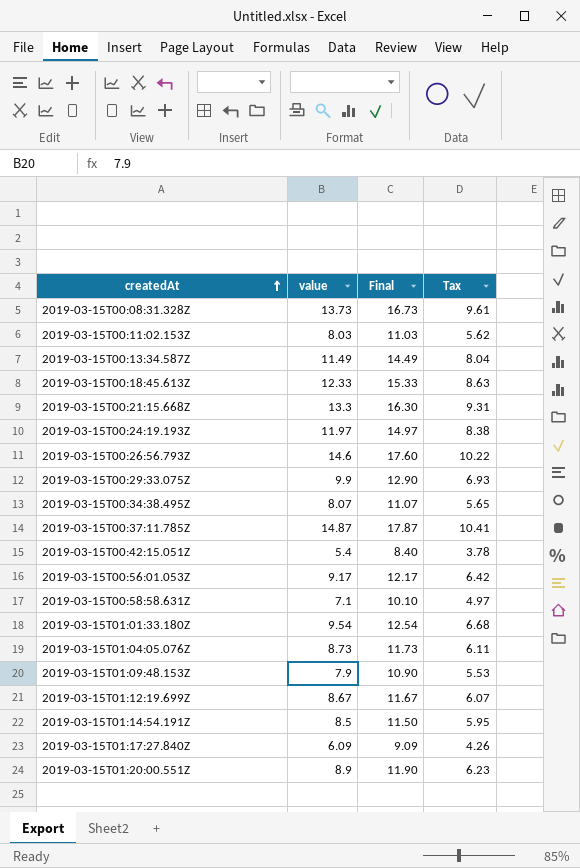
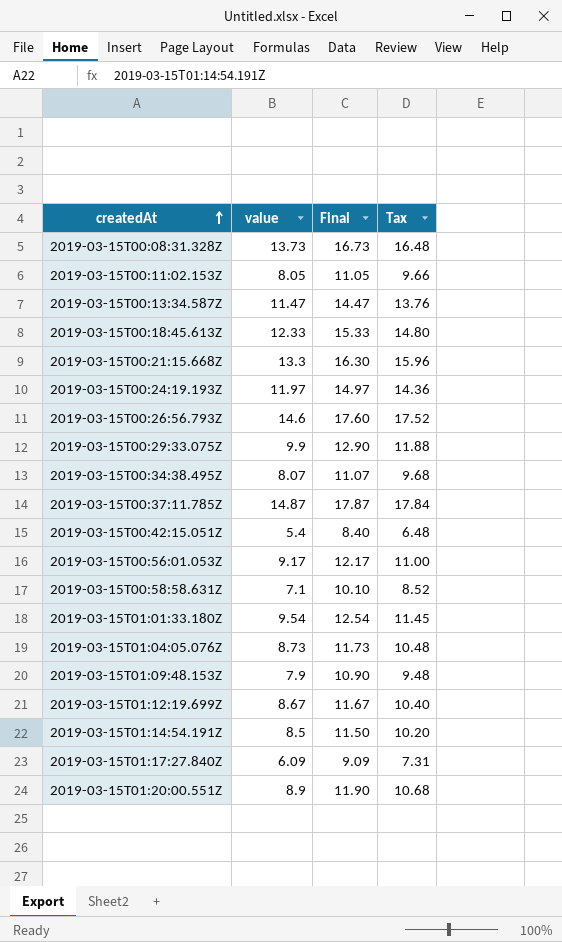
column Tax | formula: [value] * 0.7 -> [value] * 1.2
2019-03-15T00:11:02.153Z | value: 8.03 -> 8.05
2019-03-15T00:11:02.153Z | Final: 11.03 -> 11.05
2019-03-15T00:13:34.587Z | value: 11.49 -> 11.47
2019-03-15T00:13:34.587Z | Final: 14.49 -> 14.47

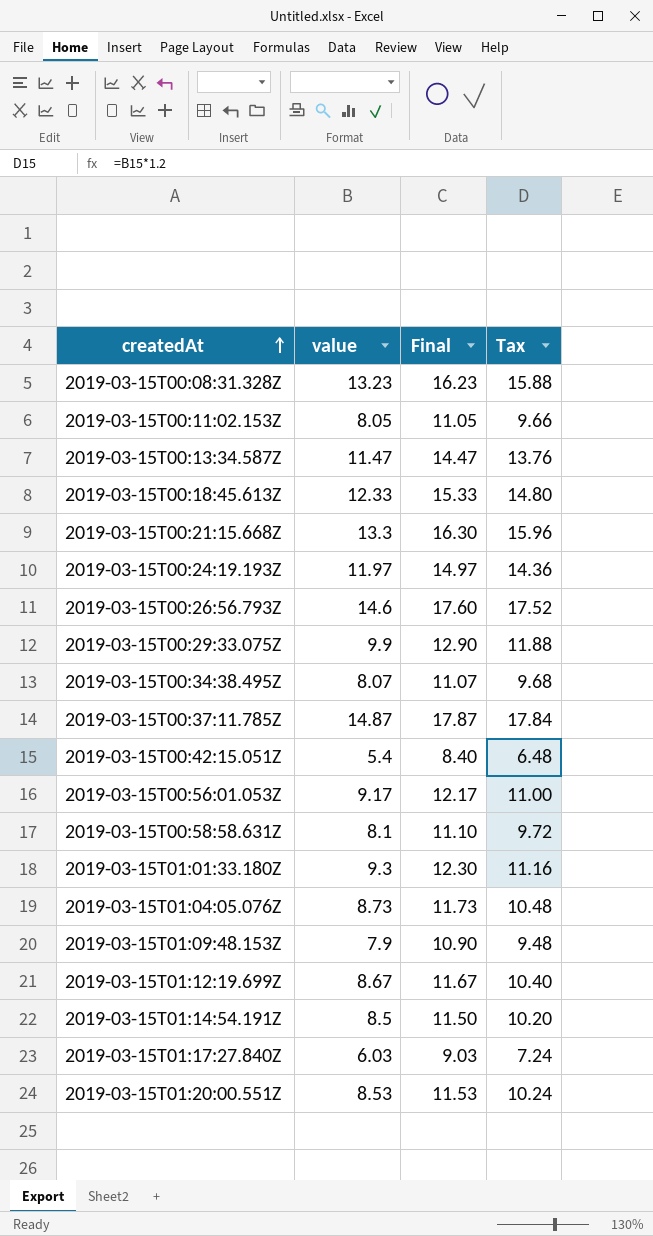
2019-03-15T00:08:31.328Z | value: 13.73 -> 13.23
2019-03-15T00:08:31.328Z | Final: 16.73 -> 16.23
2019-03-15T00:08:31.328Z | Tax: 16.48 -> 15.88
2019-03-15T00:58:58.631Z | value: 7.1 -> 8.1
2019-03-15T00:58:58.631Z | Final: 10.10 -> 11.10
2019-03-15T00:58:58.631Z | Tax: 8.52 -> 9.72
2019-03-15T01:01:33.180Z | value: 9.54 -> 9.3
2019-03-15T01:01:33.180Z | Final: 12.54 -> 12.30
2019-03-15T01:01:33.180Z | Tax: 11.45 -> 11.16
2019-03-15T01:17:27.840Z | value: 6.09 -> 6.03
2019-03-15T01:17:27.840Z | Final: 9.09 -> 9.03
2019-03-15T01:17:27.840Z | Tax: 7.31 -> 7.24
2019-03-15T01:20:00.551Z | value: 8.9 -> 8.53
2019-03-15T01:20:00.551Z | Final: 11.90 -> 11.53
2019-03-15T01:20:00.551Z | Tax: 10.68 -> 10.24

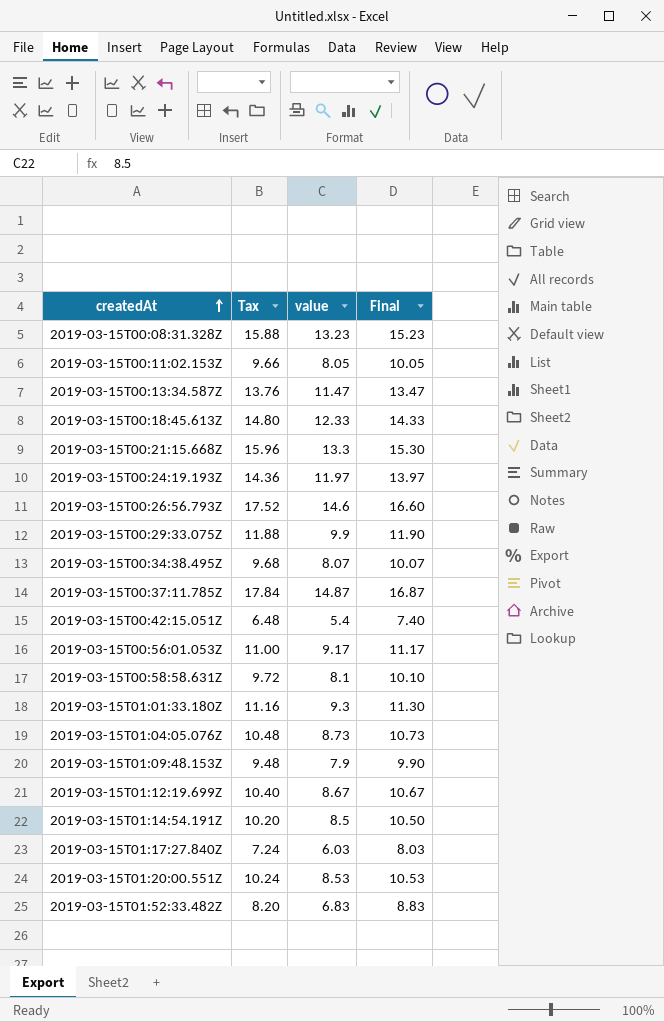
column Tax | position: 4 -> 2
column Final | formula: [value] + 3 -> [value] + 2
row 2019-03-15T01:52:33.482Z: none -> 8.20 | 6.83 | 8.83

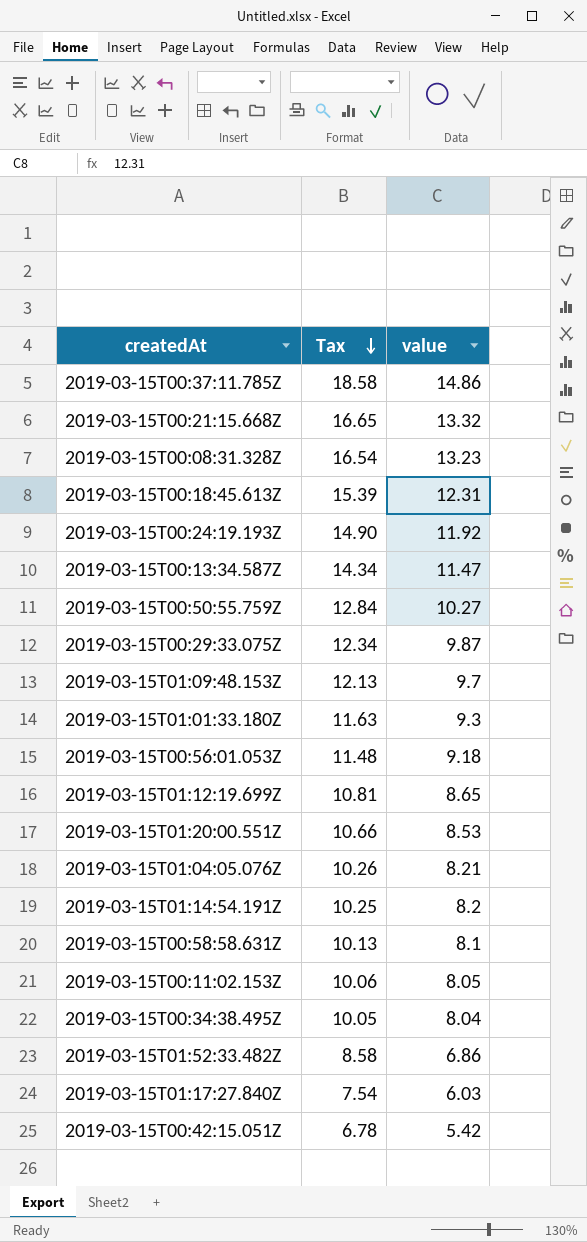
row order: createdAt ascending -> Tax descending
column Final | formula: [value] + 2 -> none
column Tax | formula: [value] * 1.2 -> [value] * 1.25
row 2019-03-15T00:26:56.793Z: 17.52 | 14.6 | 16.60 -> none
2019-03-15T00:37:11.785Z | value: 14.87 -> 14.86
2019-03-15T00:21:15.668Z | value: 13.3 -> 13.32
2019-03-15T00:18:45.613Z | value: 12.33 -> 12.31
2019-03-15T00:24:19.193Z | value: 11.97 -> 11.92
row 2019-03-15T00:50:55.759Z: none -> 12.84 | 10.27
2019-03-15T00:29:33.075Z | value: 9.9 -> 9.87
2019-03-15T01:09:48.153Z | value: 7.9 -> 9.7
2019-03-15T00:56:01.053Z | value: 9.17 -> 9.18
2019-03-15T01:12:19.699Z | value: 8.67 -> 8.65
2019-03-15T01:04:05.076Z | value: 8.73 -> 8.21
2019-03-15T01:14:54.191Z | value: 8.5 -> 8.2
2019-03-15T00:34:38.495Z | value: 8.07 -> 8.04
2019-03-15T01:52:33.482Z | value: 6.83 -> 6.86
2019-03-15T00:42:15.051Z | value: 5.4 -> 5.42

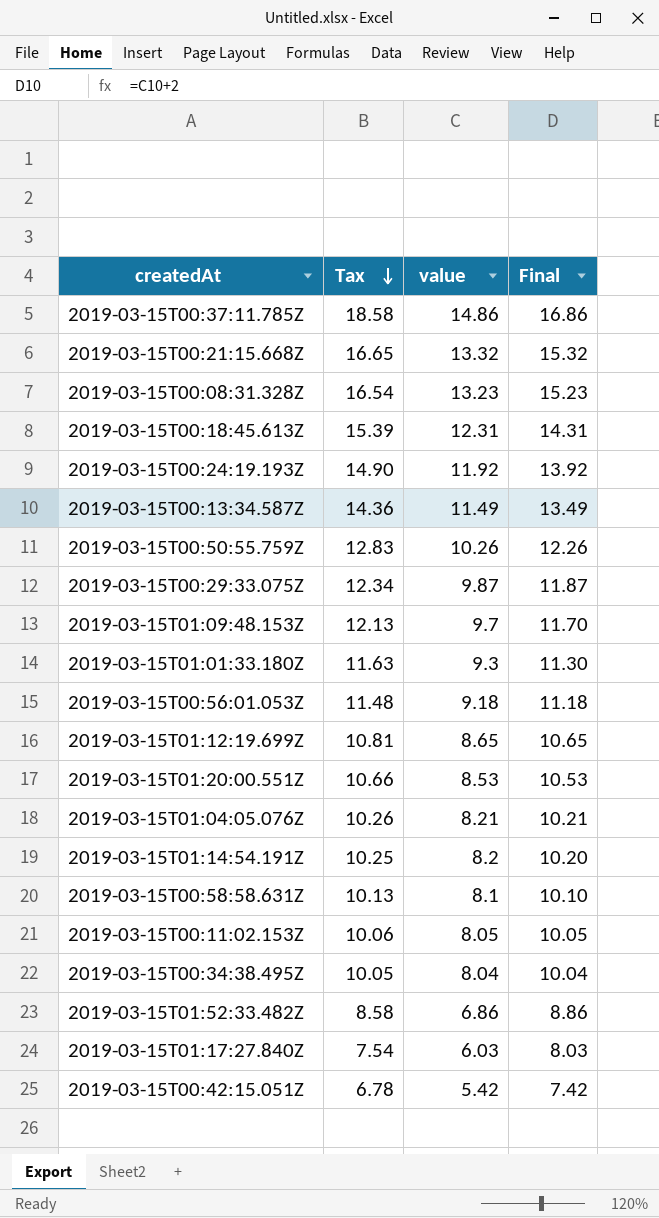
column Final | formula: none -> [value] + 2
2019-03-15T00:13:34.587Z | Tax: 14.34 -> 14.36
2019-03-15T00:13:34.587Z | value: 11.47 -> 11.49
2019-03-15T00:50:55.759Z | Tax: 12.84 -> 12.83
2019-03-15T00:50:55.759Z | value: 10.27 -> 10.26

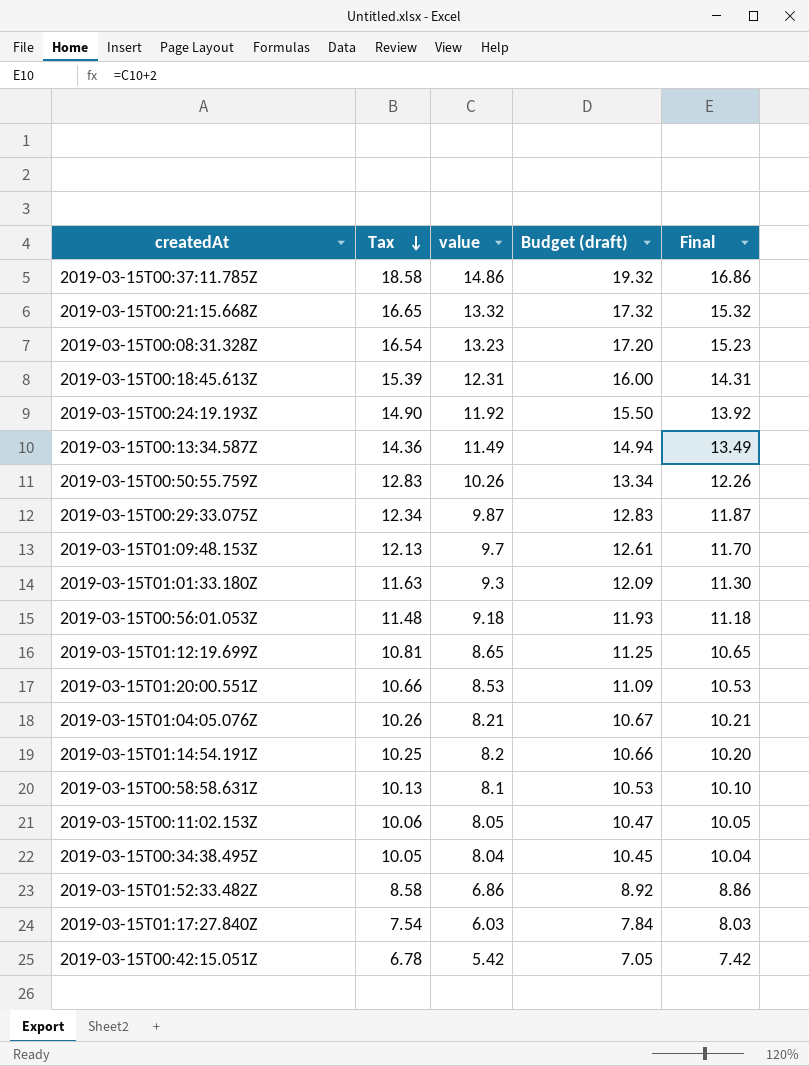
column Budget (draft) | formula: none -> [value] * 1.3

